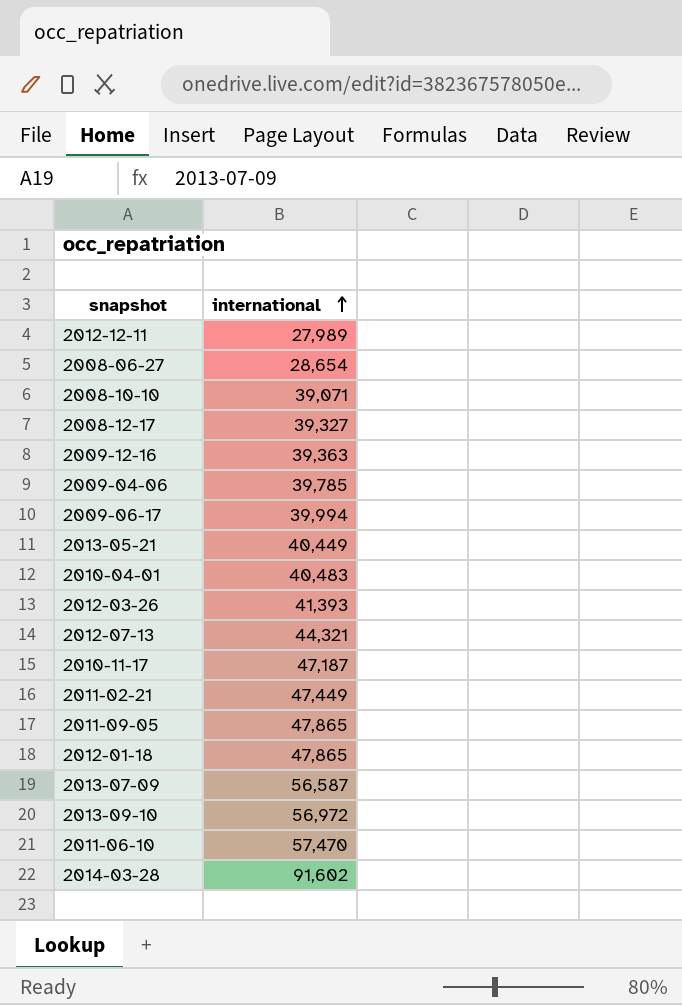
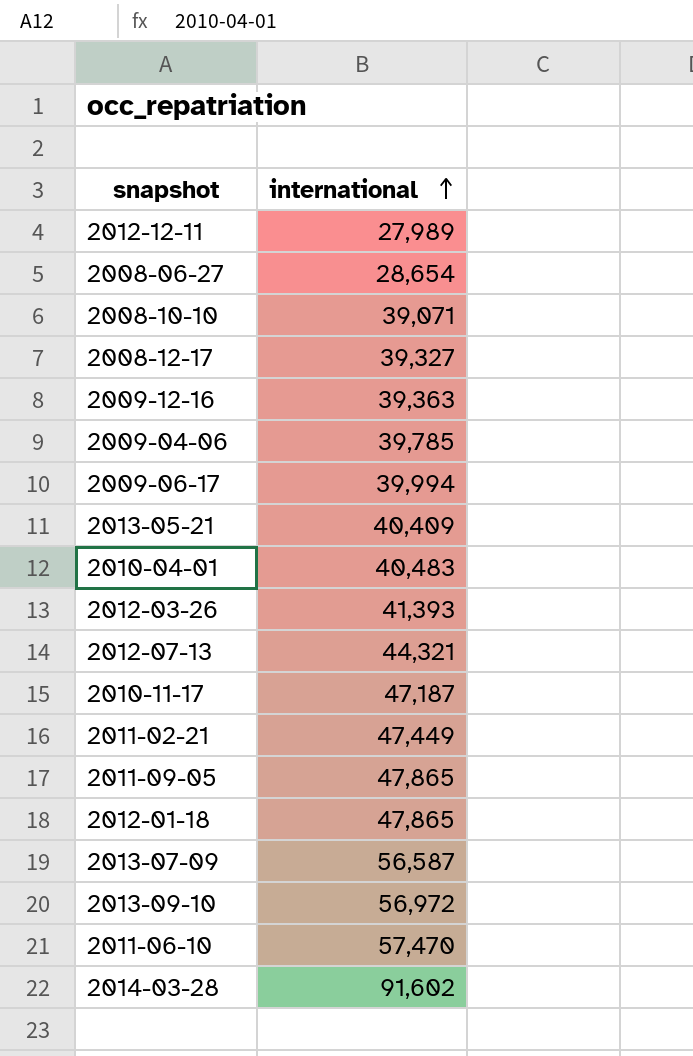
2013-05-21 | international: 40,449 -> 40,409

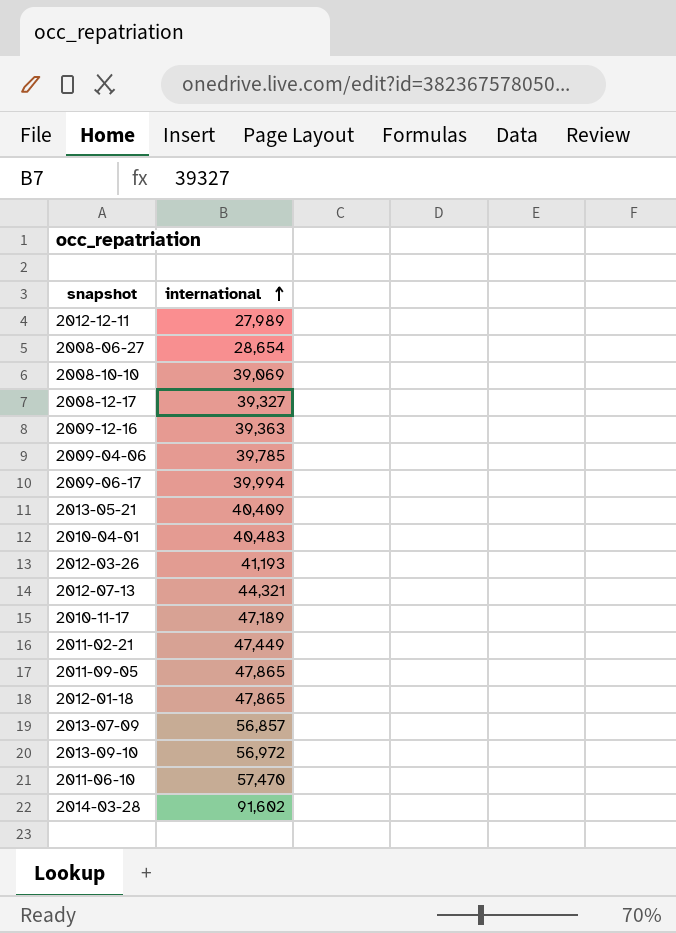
2008-10-10 | international: 39,071 -> 39,069
2012-03-26 | international: 41,393 -> 41,193
2010-11-17 | international: 47,187 -> 47,189
2013-07-09 | international: 56,587 -> 56,857

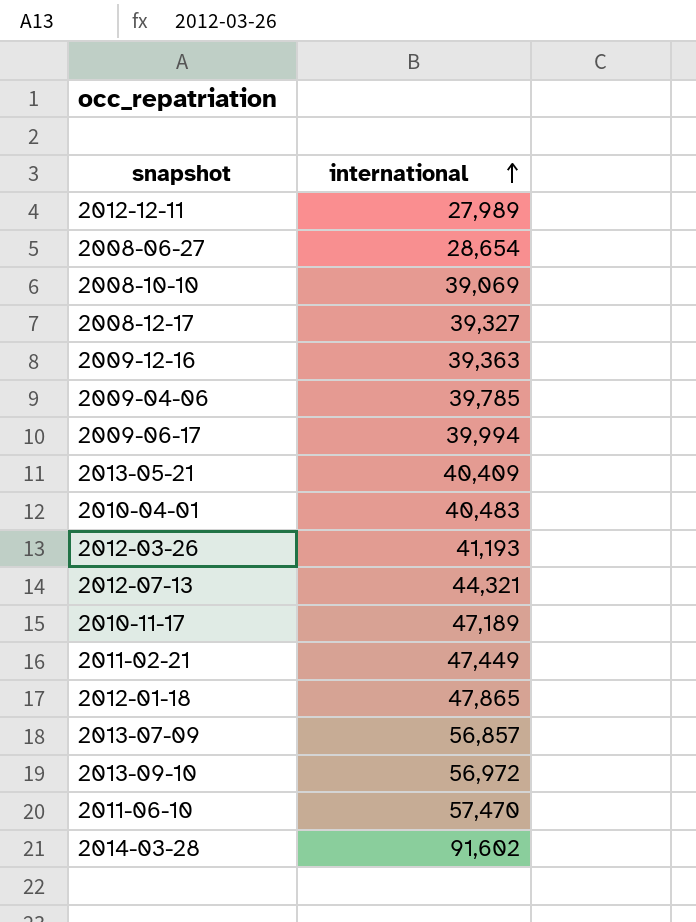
row 2011-09-05: 47,865 -> none

